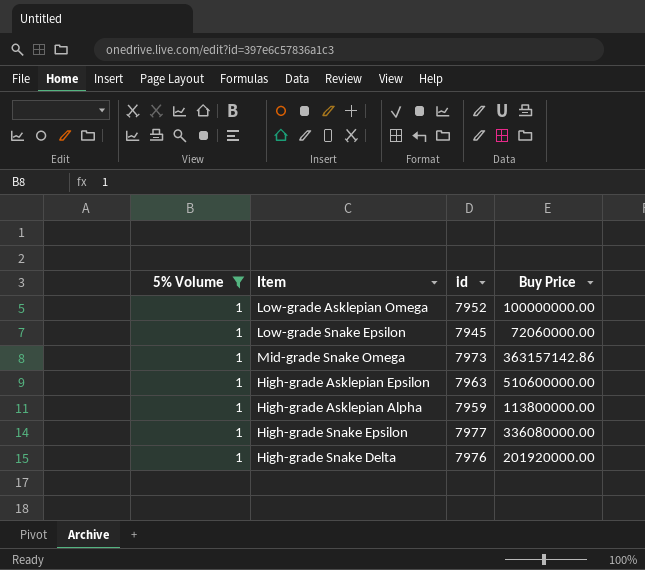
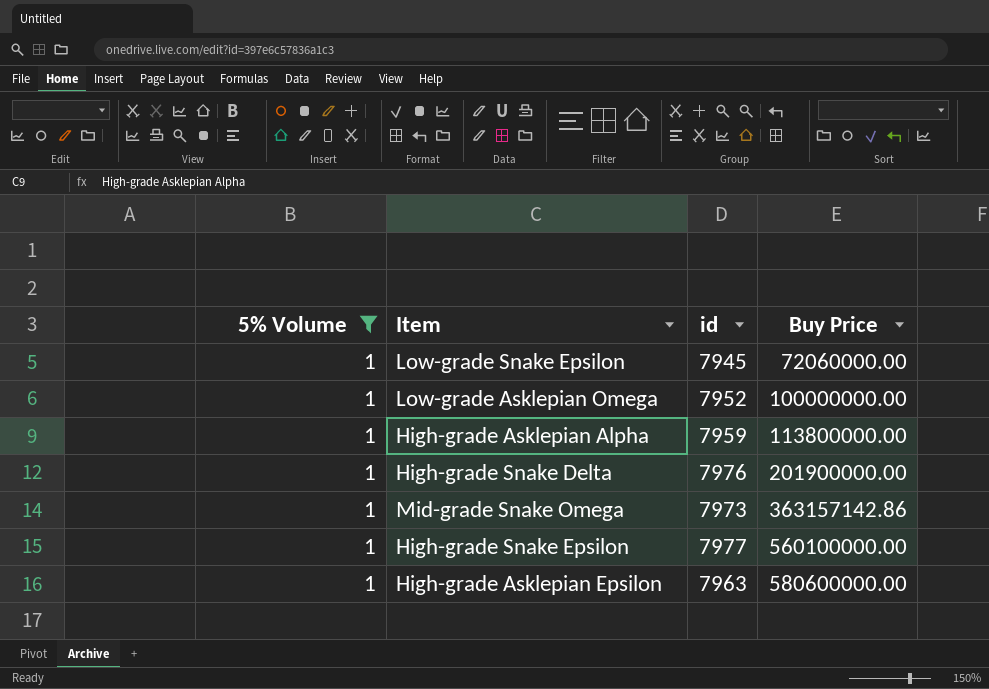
row order: none -> Buy Price ascending
High-grade Snake Delta | Buy Price: 201920000.00 -> 201900000.00
High-grade Snake Epsilon | Buy Price: 336080000.00 -> 560100000.00
High-grade Asklepian Epsilon | Buy Price: 510600000.00 -> 580600000.00

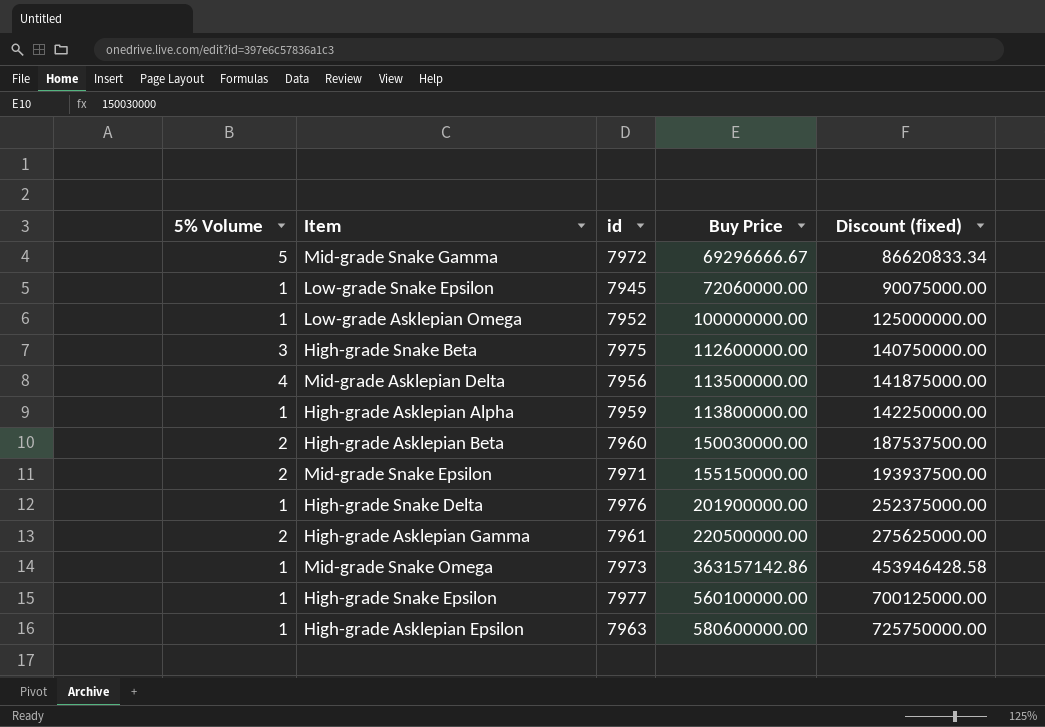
filter: 5% Volume = 1 -> none
column Discount (fixed) | formula: none -> [Buy Price] * 1.25

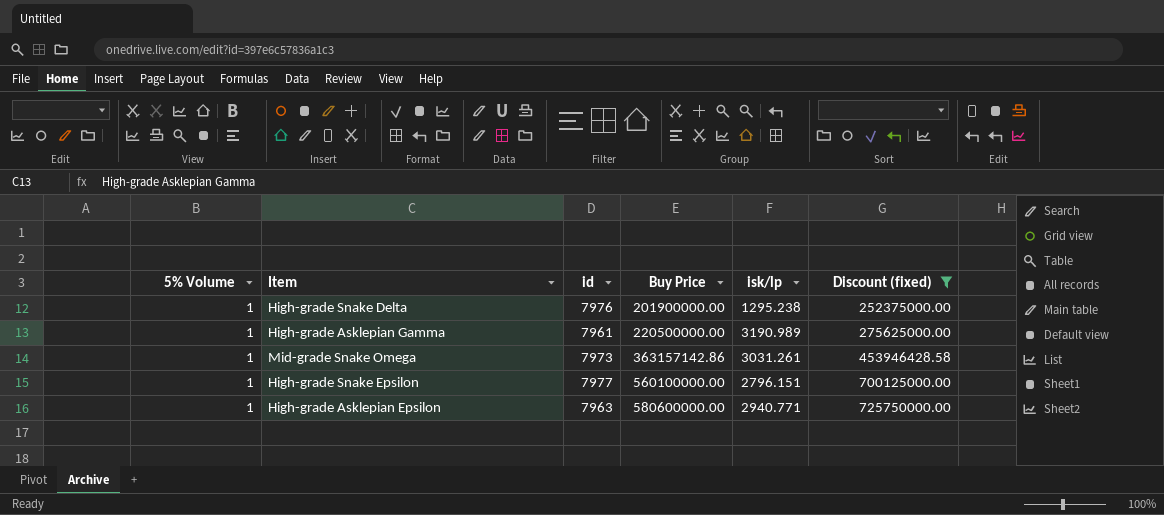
filter: none -> Discount (fixed) >= 252375000.00
column isk/lp | position: none -> 5
High-grade Asklepian Gamma | 5% Volume: 2 -> 1

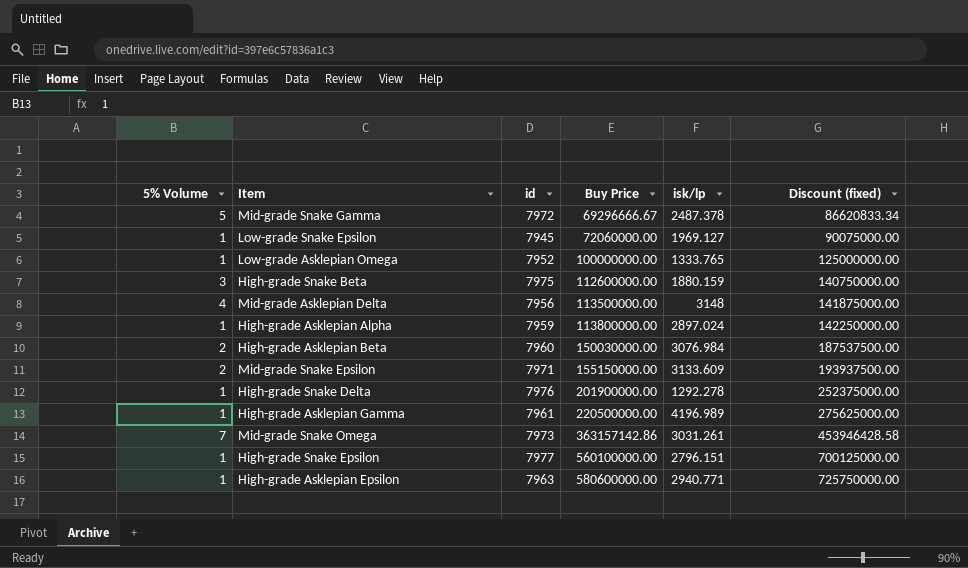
filter: Discount (fixed) >= 252375000.00 -> none
High-grade Snake Delta | isk/lp: 1295.238 -> 1292.278
High-grade Asklepian Gamma | isk/lp: 3190.989 -> 4196.989
Mid-grade Snake Omega | 5% Volume: 1 -> 7

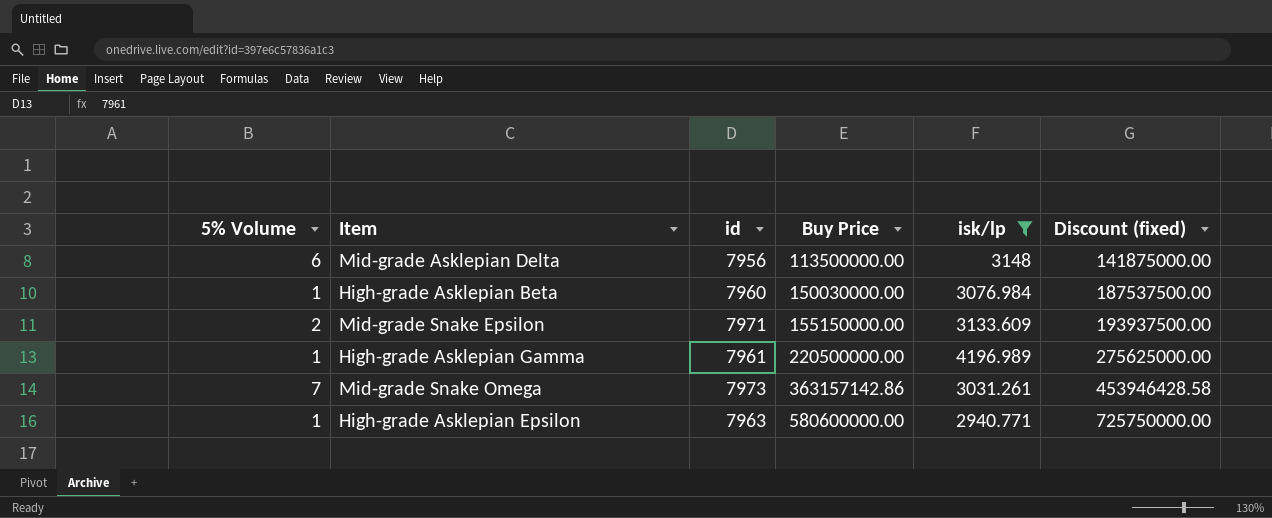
filter: none -> isk/lp >= 2940.771
Mid-grade Asklepian Delta | 5% Volume: 4 -> 6
High-grade Asklepian Beta | 5% Volume: 2 -> 1

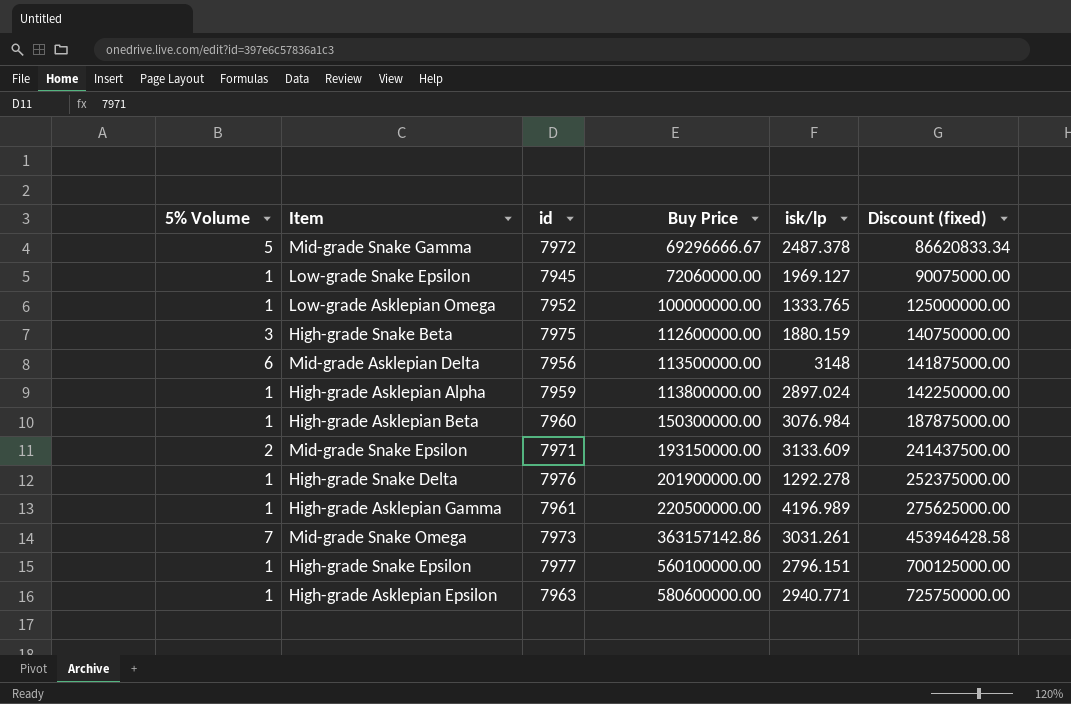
filter: isk/lp >= 2940.771 -> none
High-grade Asklepian Beta | Buy Price: 150030000.00 -> 150300000.00
High-grade Asklepian Beta | Discount (fixed): 187537500.00 -> 187875000.00
Mid-grade Snake Epsilon | Buy Price: 155150000.00 -> 193150000.00
Mid-grade Snake Epsilon | Discount (fixed): 193937500.00 -> 241437500.00

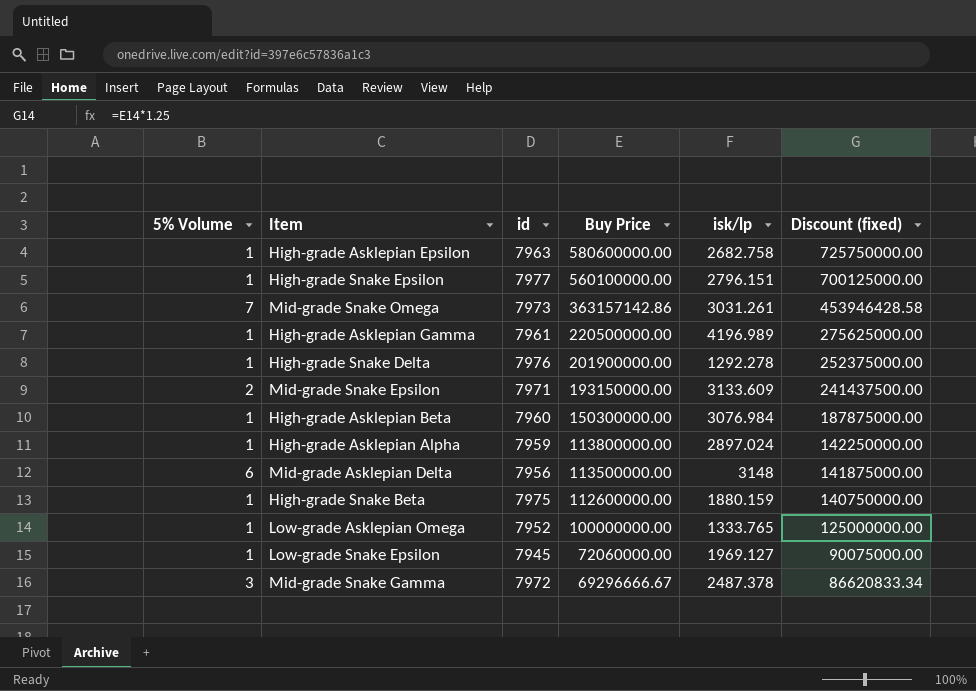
row order: Buy Price ascending -> Buy Price descending
High-grade Asklepian Epsilon | isk/lp: 2940.771 -> 2682.758
High-grade Snake Beta | 5% Volume: 3 -> 1
Mid-grade Snake Gamma | 5% Volume: 5 -> 3

